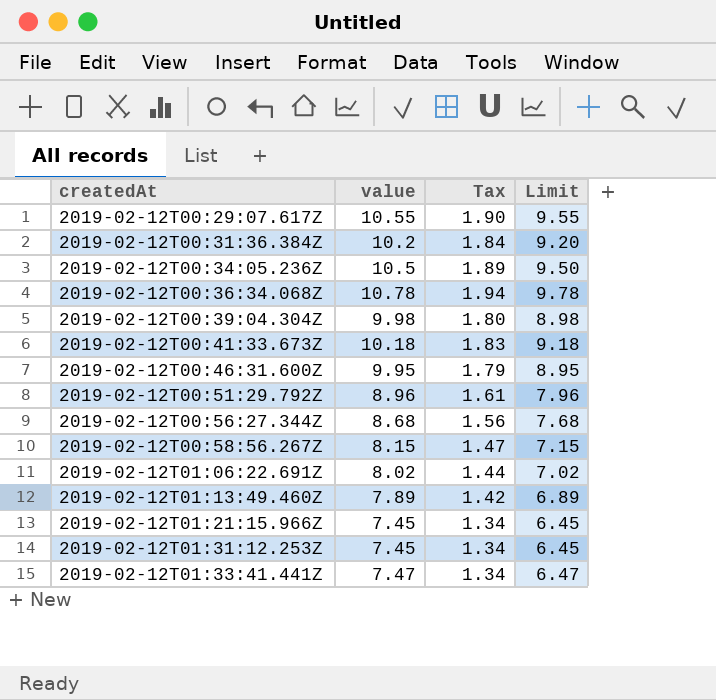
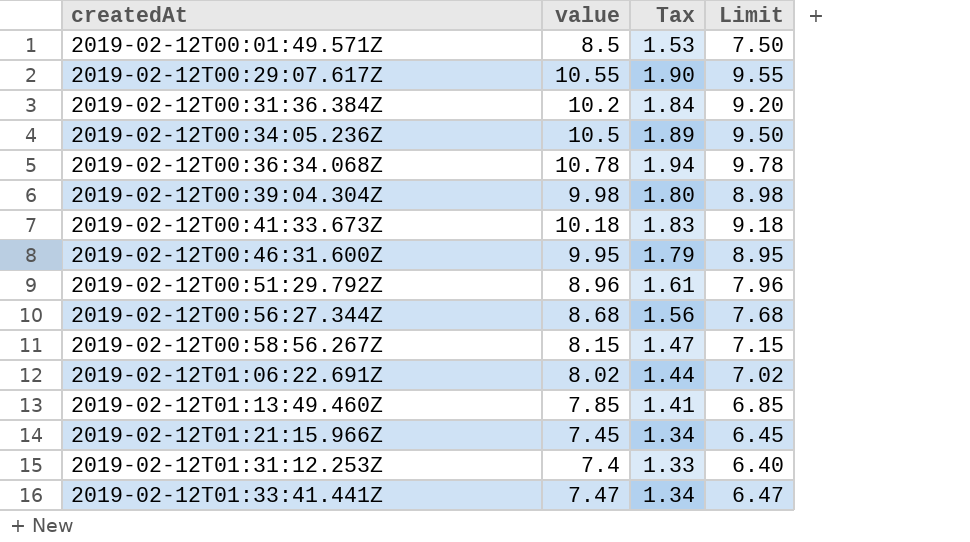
row 2019-02-12T00:01:49.571Z: none -> 8.5 | 1.53 | 7.50
2019-02-12T01:13:49.460Z | value: 7.89 -> 7.85
2019-02-12T01:13:49.460Z | Tax: 1.42 -> 1.41
2019-02-12T01:13:49.460Z | Limit: 6.89 -> 6.85
2019-02-12T01:31:12.253Z | value: 7.45 -> 7.4
2019-02-12T01:31:12.253Z | Tax: 1.34 -> 1.33
2019-02-12T01:31:12.253Z | Limit: 6.45 -> 6.40

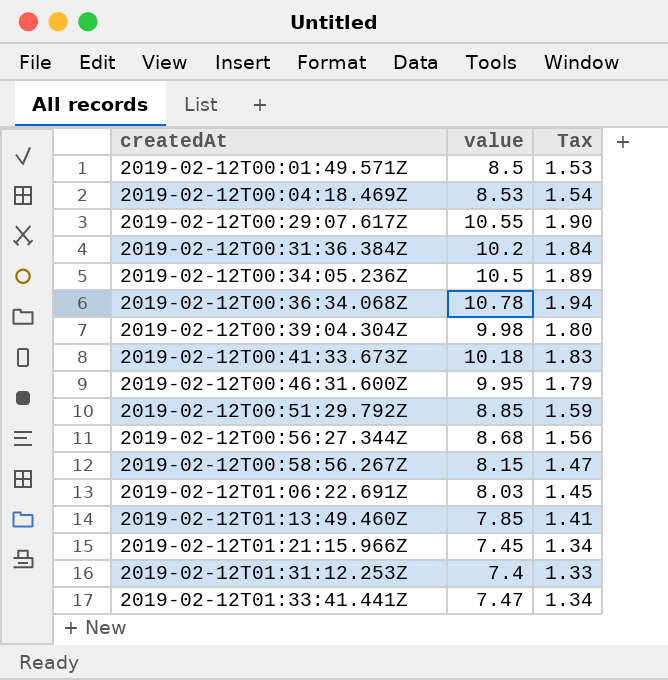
column Limit | formula: [value] - 1 -> none
row 2019-02-12T00:04:18.469Z: none -> 8.53 | 1.54
2019-02-12T00:51:29.792Z | value: 8.96 -> 8.85
2019-02-12T00:51:29.792Z | Tax: 1.61 -> 1.59
2019-02-12T01:06:22.691Z | value: 8.02 -> 8.03
2019-02-12T01:06:22.691Z | Tax: 1.44 -> 1.45

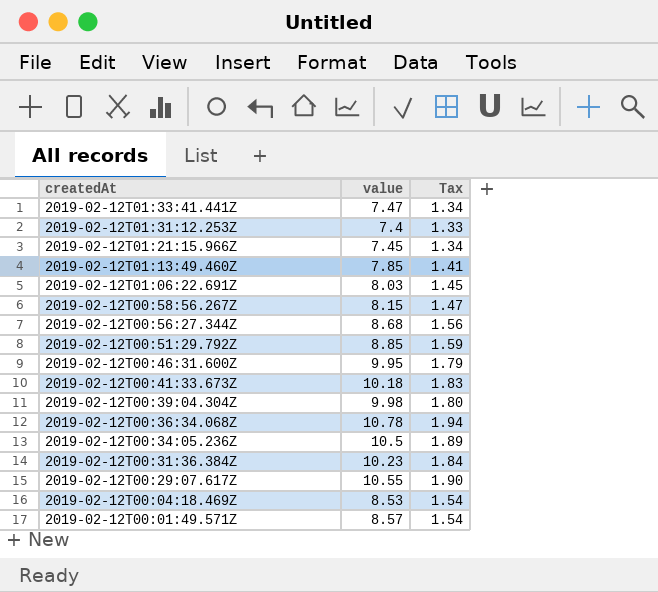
row order: createdAt ascending -> createdAt descending
2019-02-12T00:31:36.384Z | value: 10.2 -> 10.23
2019-02-12T00:01:49.571Z | value: 8.5 -> 8.57
2019-02-12T00:01:49.571Z | Tax: 1.53 -> 1.54

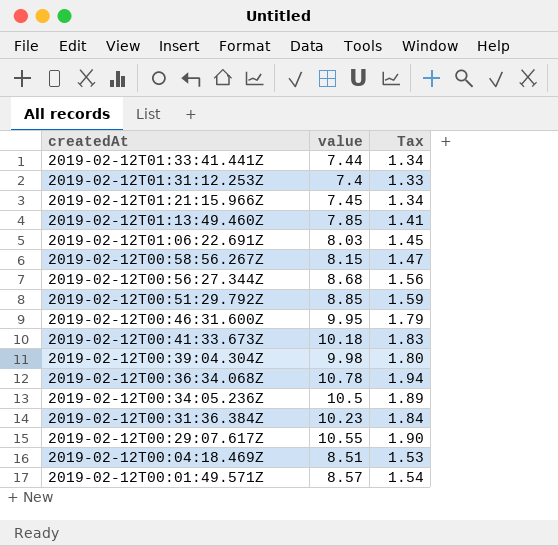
2019-02-12T01:33:41.441Z | value: 7.47 -> 7.44
2019-02-12T00:04:18.469Z | value: 8.53 -> 8.51
2019-02-12T00:04:18.469Z | Tax: 1.54 -> 1.53

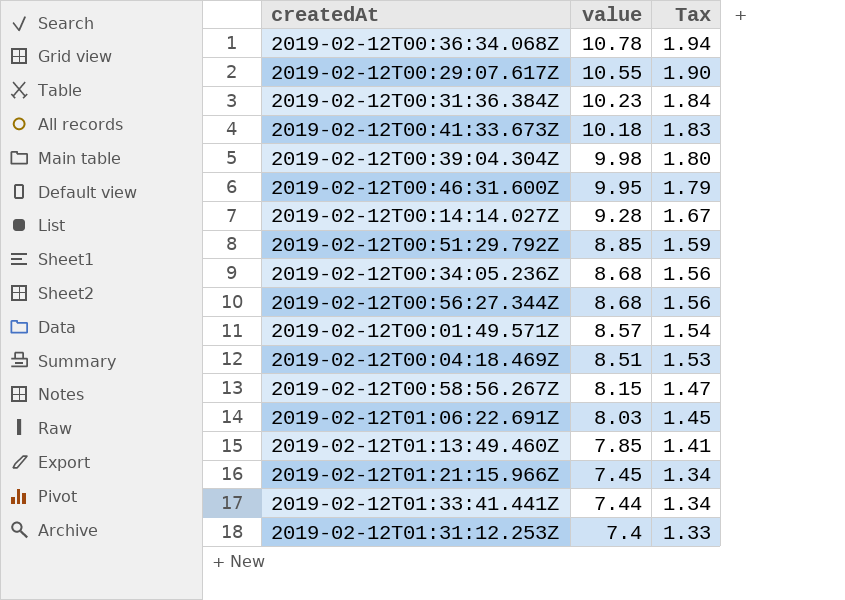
row order: createdAt descending -> value descending
row 2019-02-12T00:14:14.027Z: none -> 9.28 | 1.67
2019-02-12T00:34:05.236Z | value: 10.5 -> 8.68
2019-02-12T00:34:05.236Z | Tax: 1.89 -> 1.56

